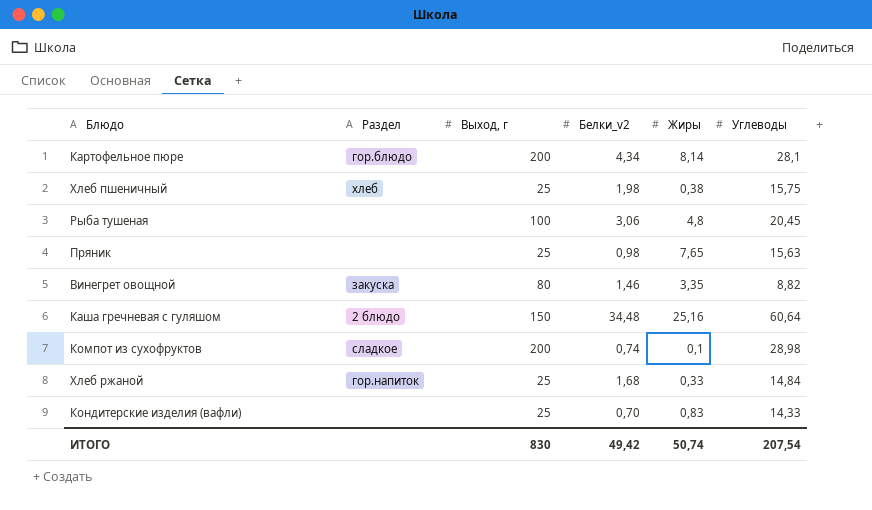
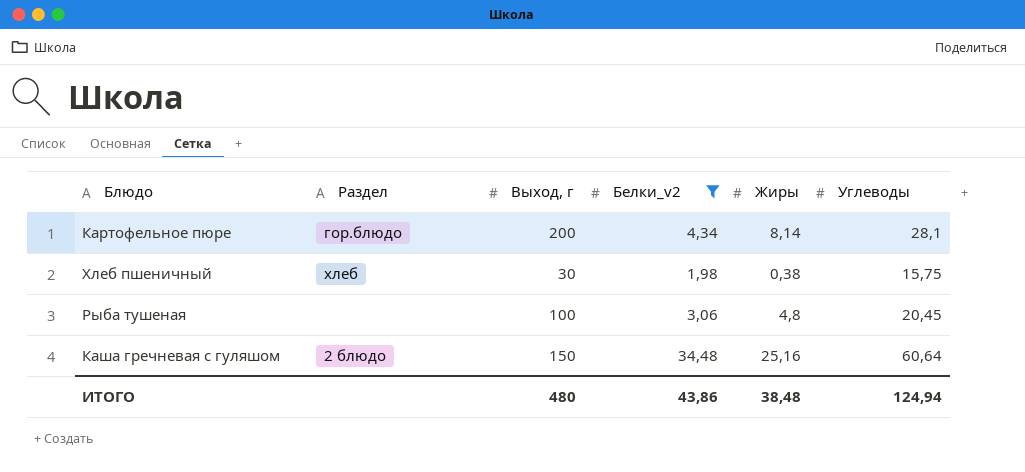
filter: none -> Белки_v2 >= 1,98
Хлеб пшеничный | Выход, г: 25 -> 30
ИТОГО | Выход, г: 830 -> 480
ИТОГО | Белки_v2: 49,42 -> 43,86
ИТОГО | Жиры: 50,74 -> 38,48
ИТОГО | Углеводы: 207,54 -> 124,94

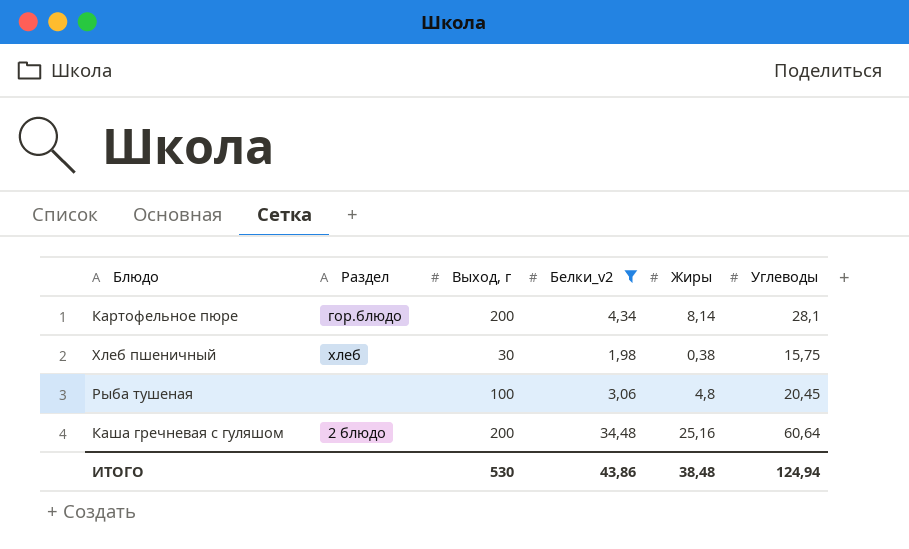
Каша гречневая с гуляшом | Выход, г: 150 -> 200
ИТОГО | Выход, г: 480 -> 530

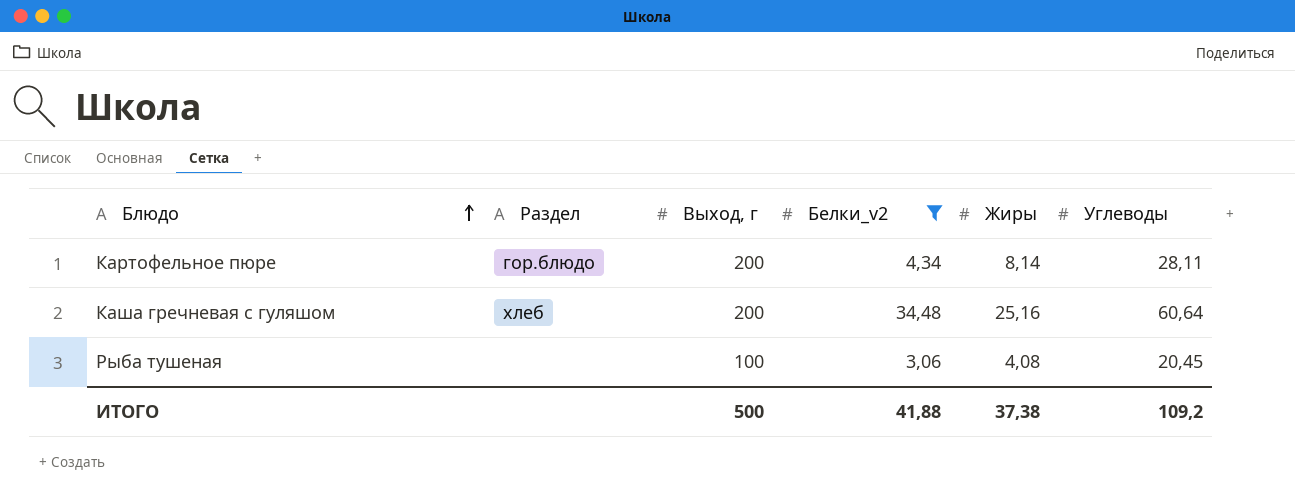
row order: none -> Блюдо ascending
row Хлеб пшеничный: хлеб | 30 | 1,98 | 0,38 | 15,75 -> none
Картофельное пюре | Углеводы: 28,1 -> 28,11
Каша гречневая с гуляшом | Раздел: 2 блюдо -> хлеб
Рыба тушеная | Жиры: 4,8 -> 4,08
ИТОГО | Выход, г: 530 -> 500
ИТОГО | Белки_v2: 43,86 -> 41,88
ИТОГО | Жиры: 38,48 -> 37,38
ИТОГО | Углеводы: 124,94 -> 109,2

